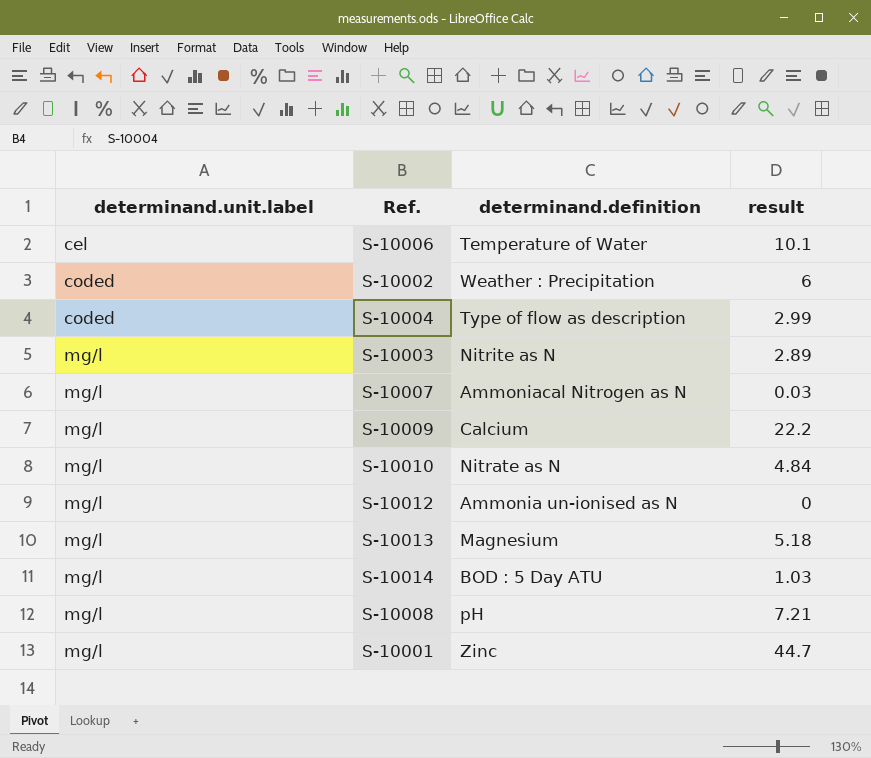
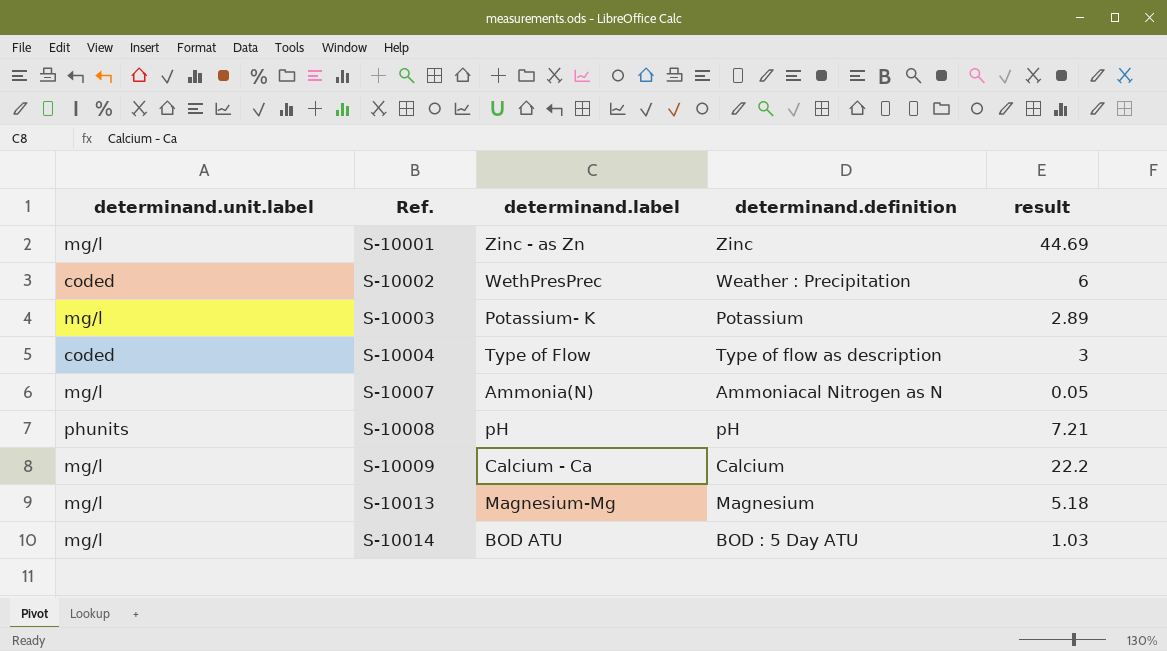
row order: determinand.unit.label ascending -> Ref. ascending
column determinand.label | position: none -> 3
row S-10006: cel | Temperature of Water | 10.1 -> none
row S-10010: mg/l | Nitrate as N | 4.84 -> none
row S-10012: mg/l | Ammonia un-ionised as N | 0 -> none
S-10001 | result: 44.7 -> 44.69
S-10003 | determinand.definition: Nitrite as N -> Potassium
S-10004 | result: 2.99 -> 3
S-10007 | result: 0.03 -> 0.05
S-10008 | determinand.unit.label: mg/l -> phunits

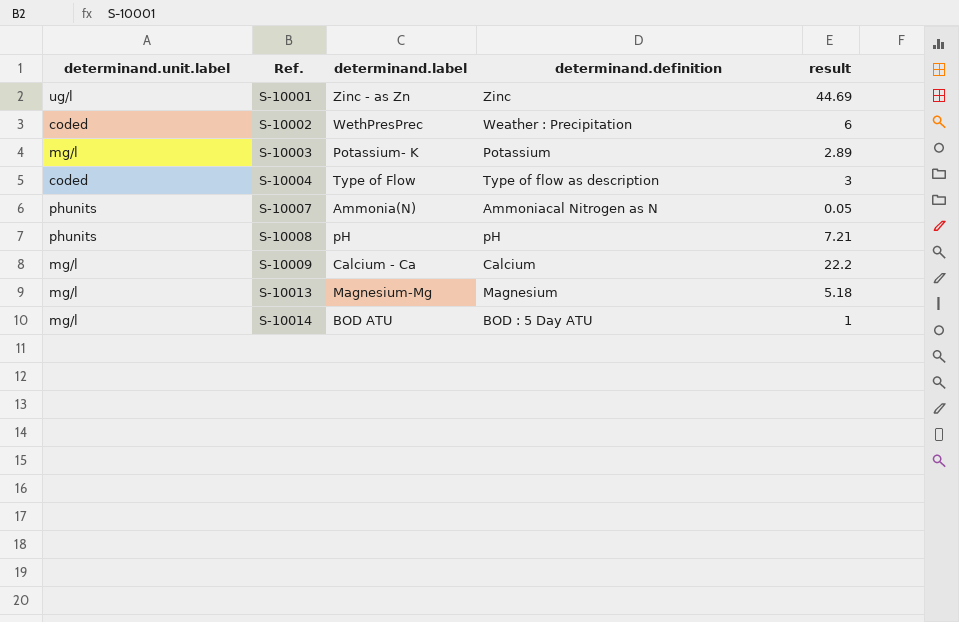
S-10001 | determinand.unit.label: mg/l -> ug/l
S-10007 | determinand.unit.label: mg/l -> phunits
S-10014 | result: 1.03 -> 1

